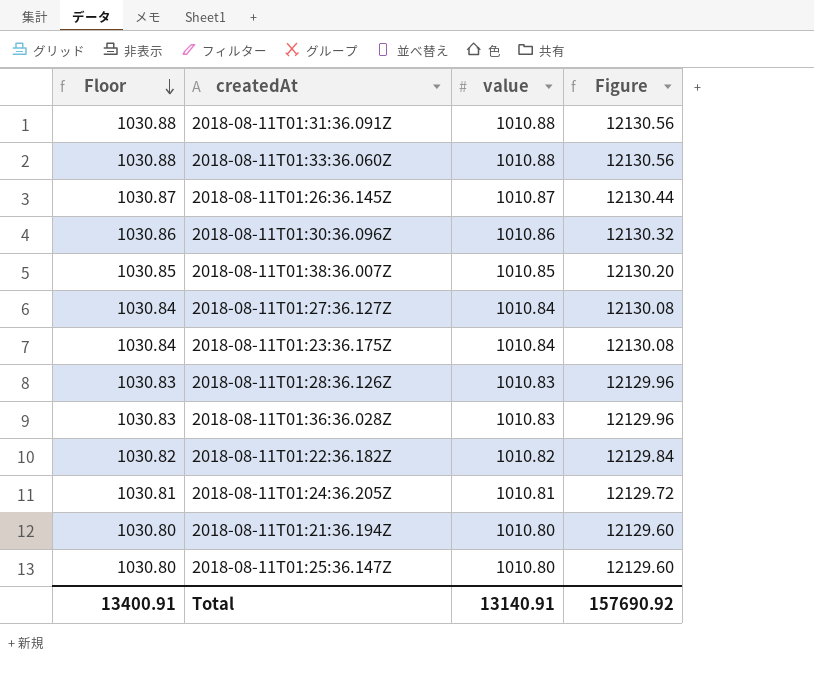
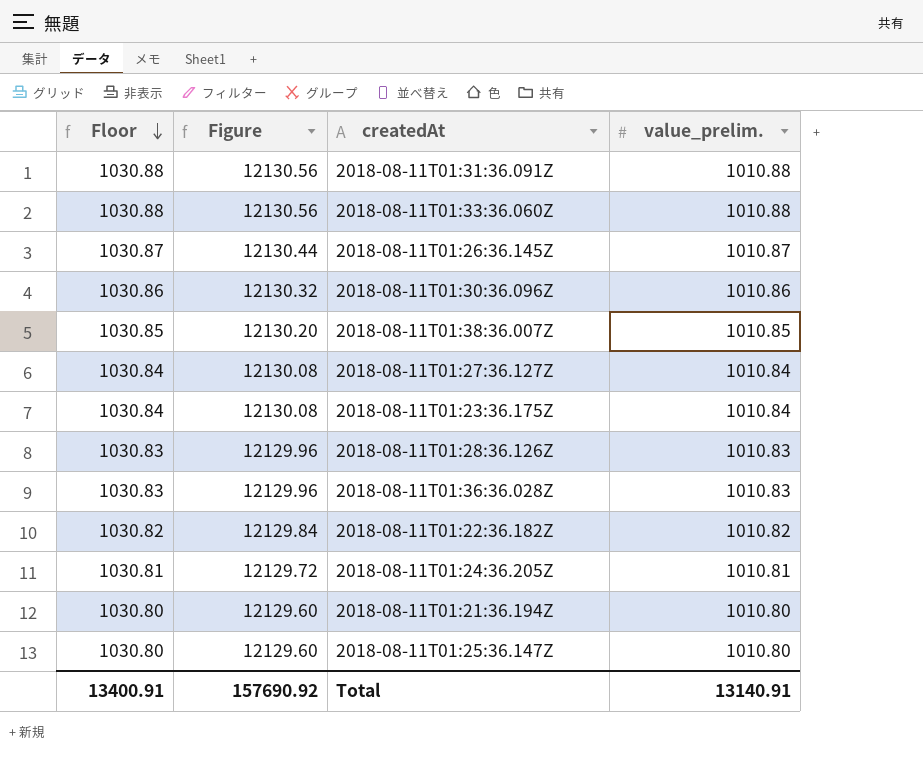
column Figure | position: 4 -> 2
column name: value -> value_prelim.

